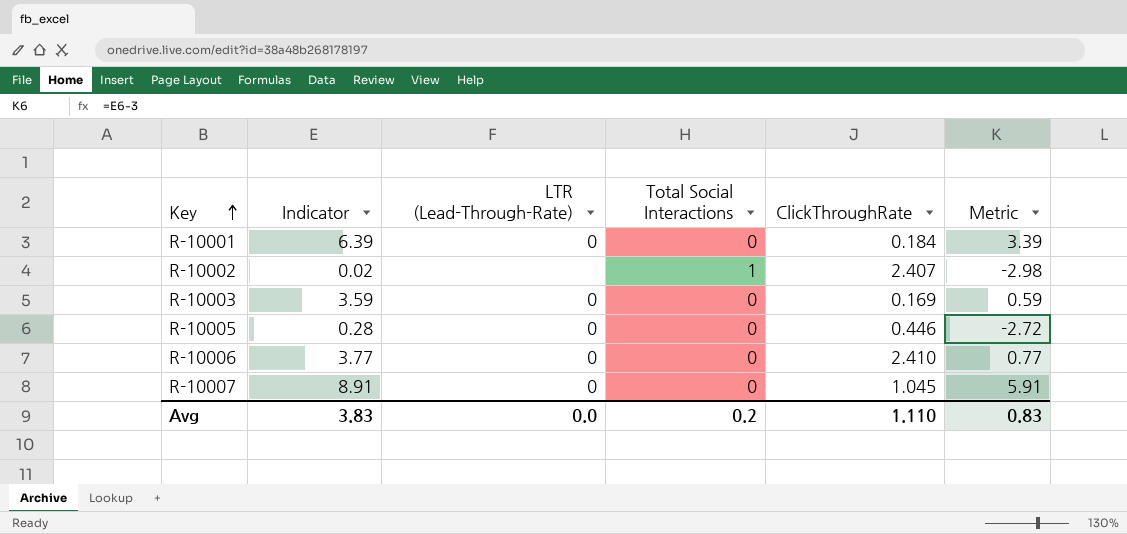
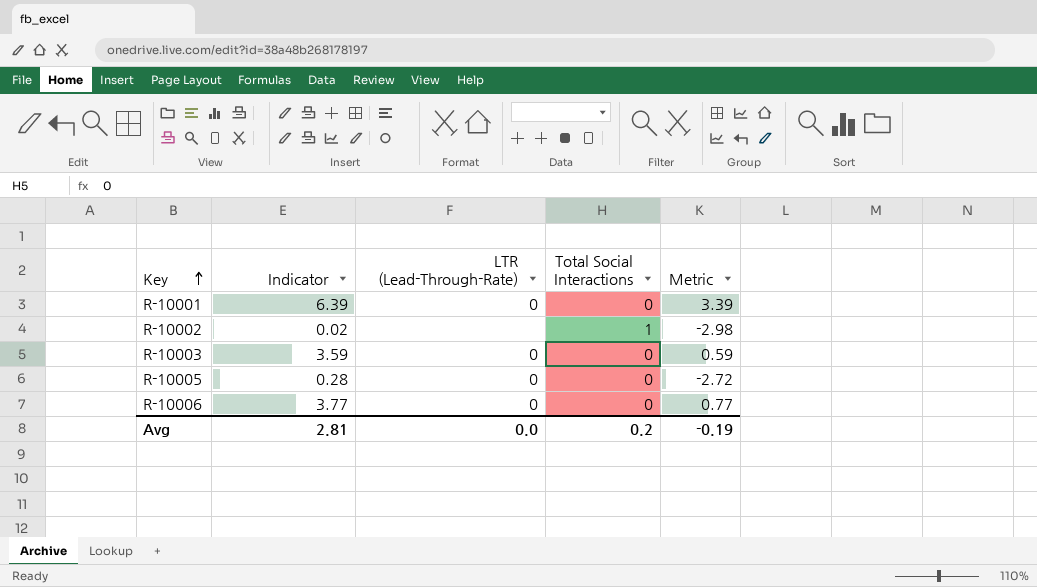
column ClickThroughRate | position: 5 -> none
row R-10007: 8.91 | 0 | 0 | 1.045 | 5.91 -> none
Avg | Indicator: 3.83 -> 2.81
Avg | Metric: 0.83 -> -0.19

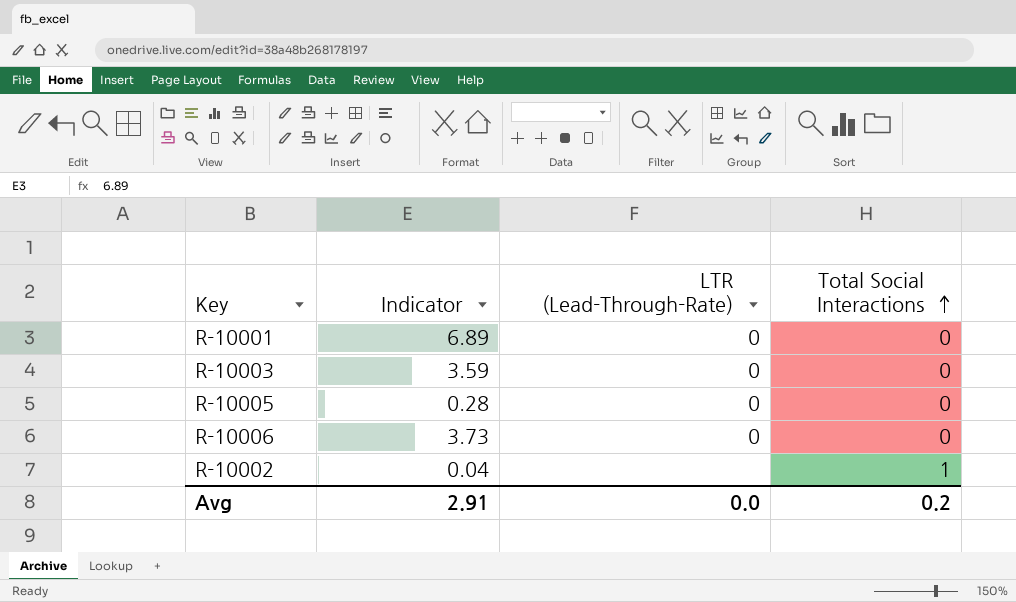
row order: Key ascending -> Total Social Interactions ascending
column Metric | formula: [Indicator] - 3 -> none
R-10001 | Indicator: 6.39 -> 6.89
R-10006 | Indicator: 3.77 -> 3.73
R-10002 | Indicator: 0.02 -> 0.04
Avg | Indicator: 2.81 -> 2.91

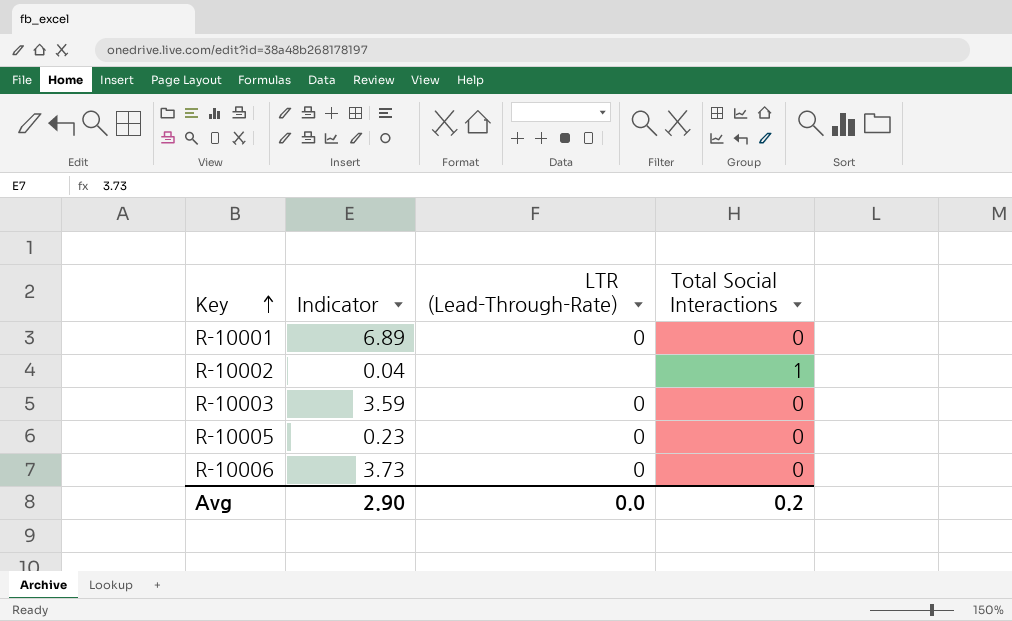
row order: Total Social Interactions ascending -> Key ascending
R-10005 | Indicator: 0.28 -> 0.23
Avg | Indicator: 2.91 -> 2.90

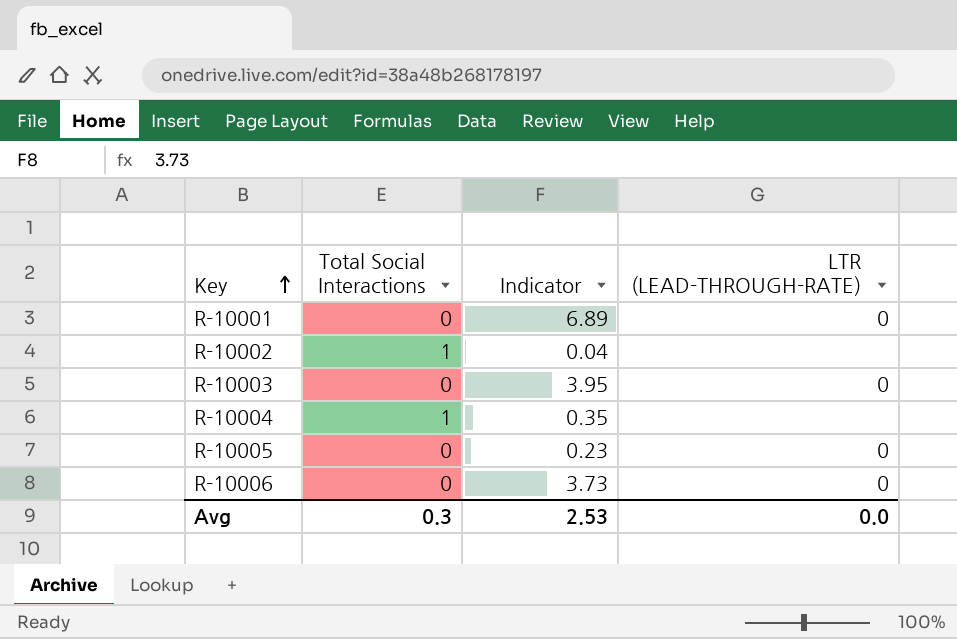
column Total Social Interactions | position: 4 -> 2
column name: LTR (Lead-Through-Rate) -> LTR (LEAD-THROUGH-RATE)
R-10003 | Indicator: 3.59 -> 3.95
row R-10004: none -> 1 | 0.35 | none
Avg | Total Social Interactions: 0.2 -> 0.3
Avg | Indicator: 2.90 -> 2.53

